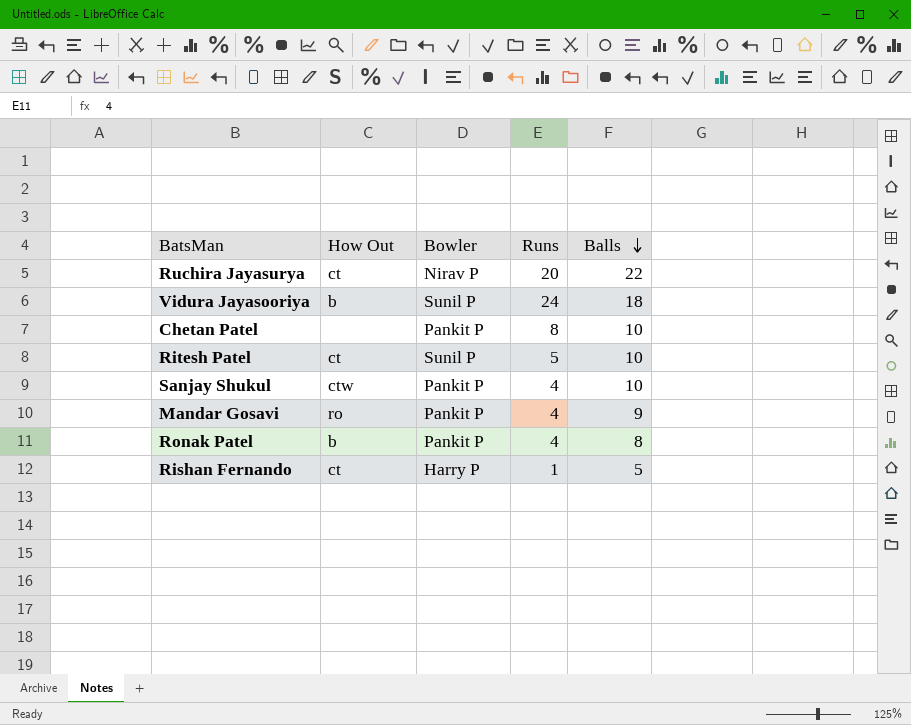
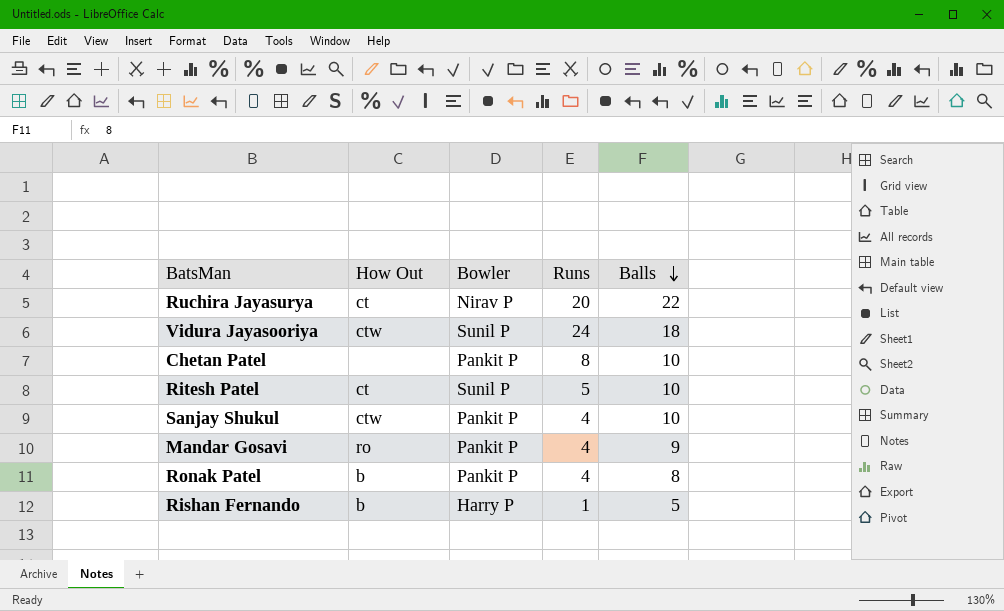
Vidura Jayasooriya | How Out: b -> ctw
Rishan Fernando | How Out: ct -> b

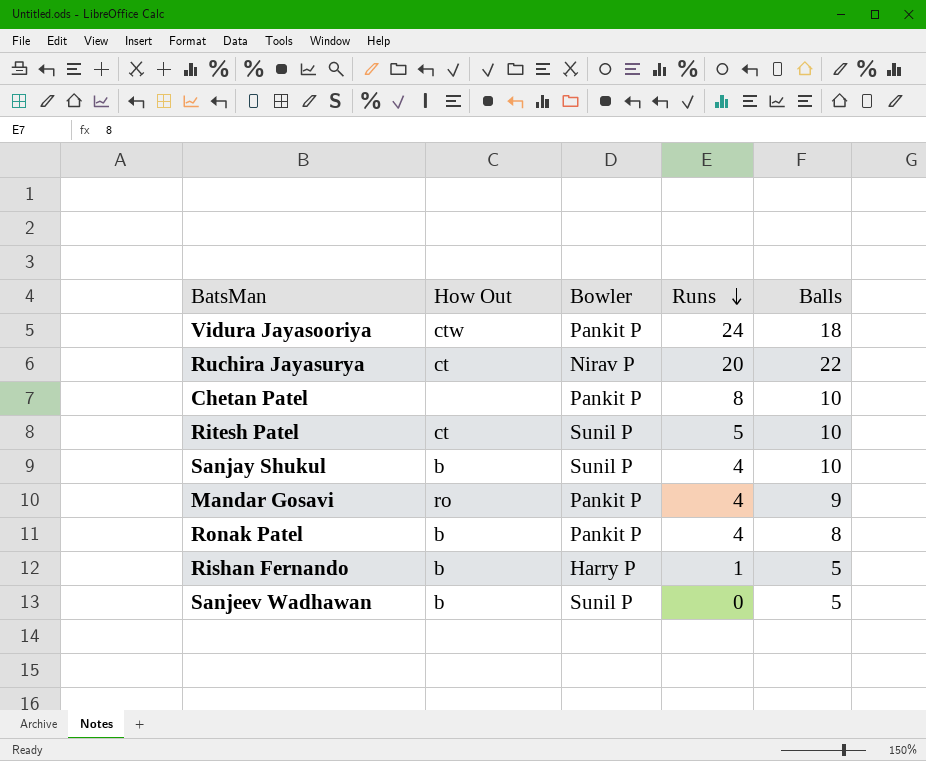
row order: Balls descending -> Runs descending
Vidura Jayasooriya | Bowler: Sunil P -> Pankit P
Sanjay Shukul | How Out: ctw -> b
Sanjay Shukul | Bowler: Pankit P -> Sunil P
row Sanjeev Wadhawan: none -> b | Sunil P | 0 | 5

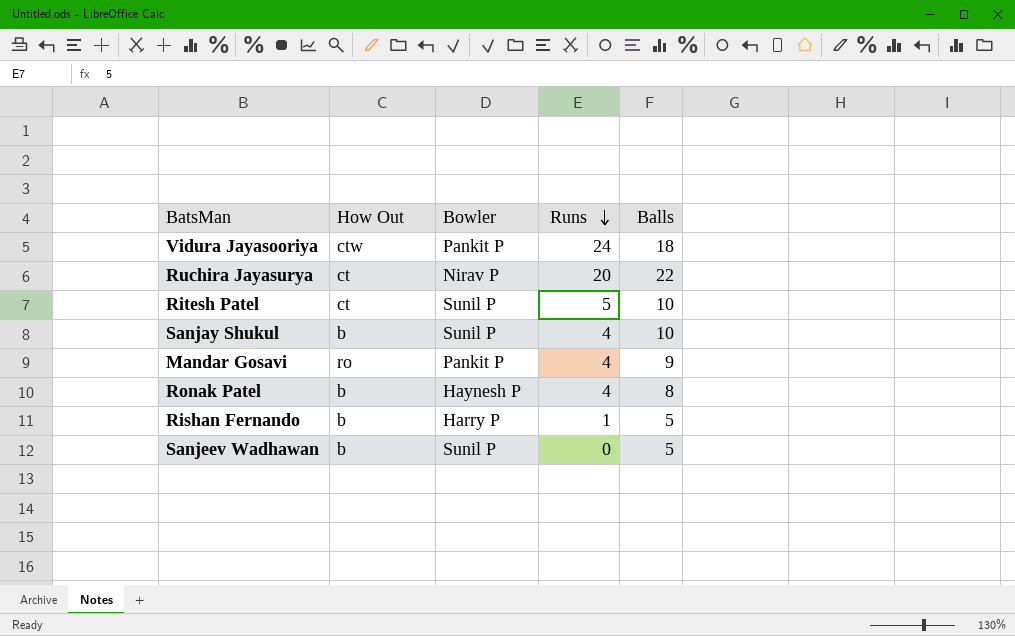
row Chetan Patel: none | Pankit P | 8 | 10 -> none
Ronak Patel | Bowler: Pankit P -> Haynesh P

